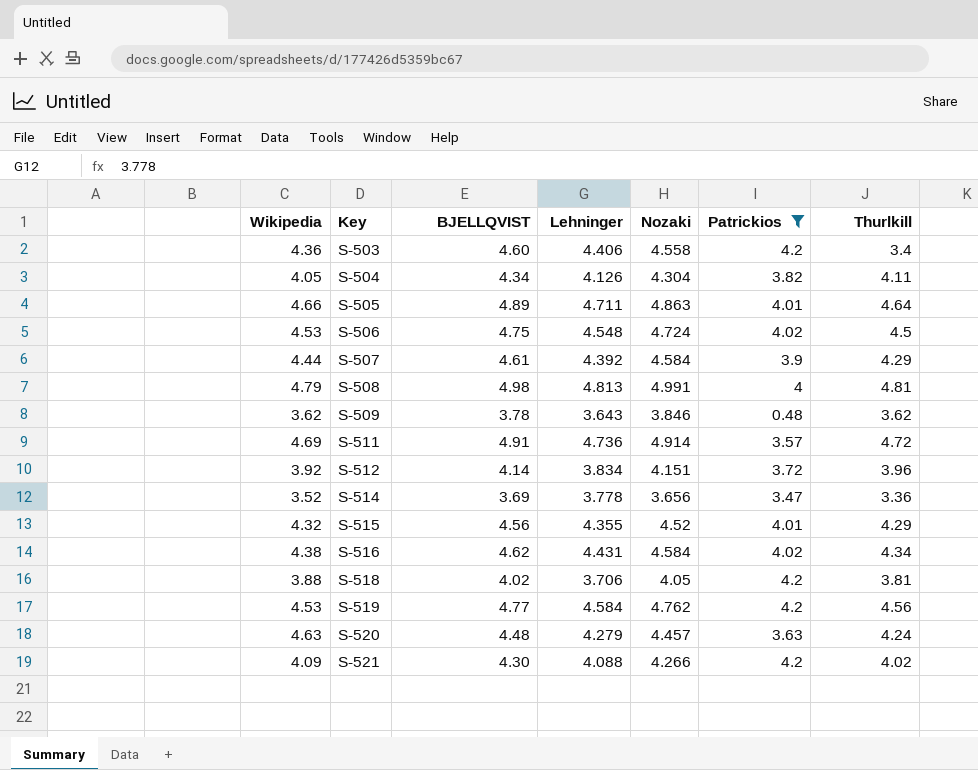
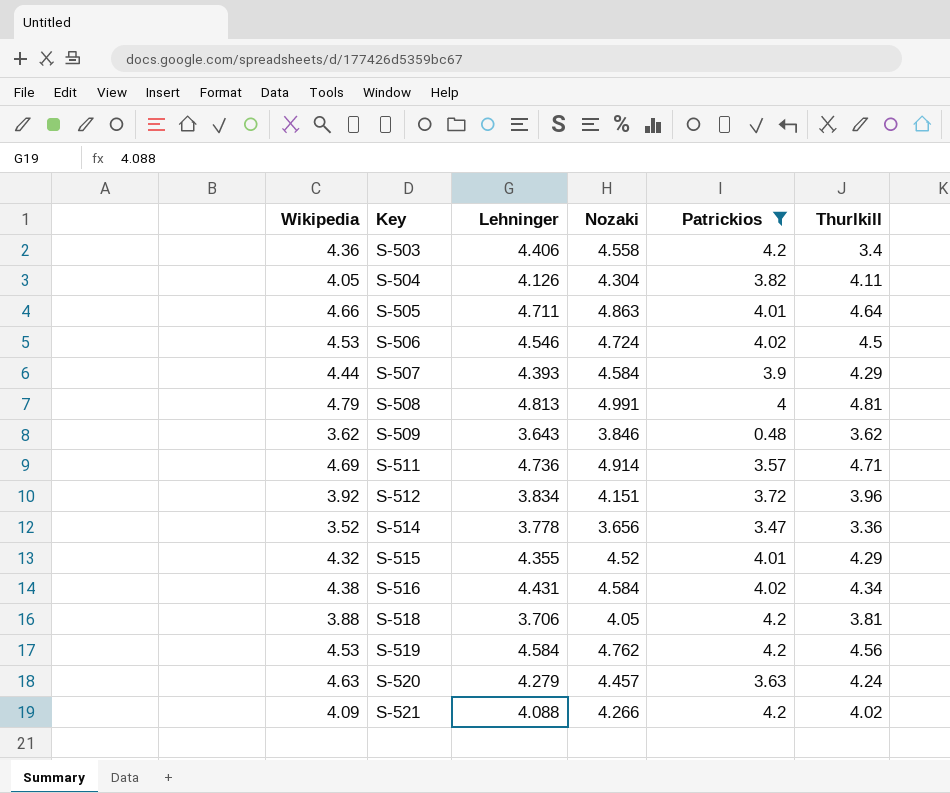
column BJELLQVIST | position: 3 -> none
S-506 | Lehninger: 4.548 -> 4.546
S-507 | Lehninger: 4.392 -> 4.393
S-511 | Thurlkill: 4.72 -> 4.71

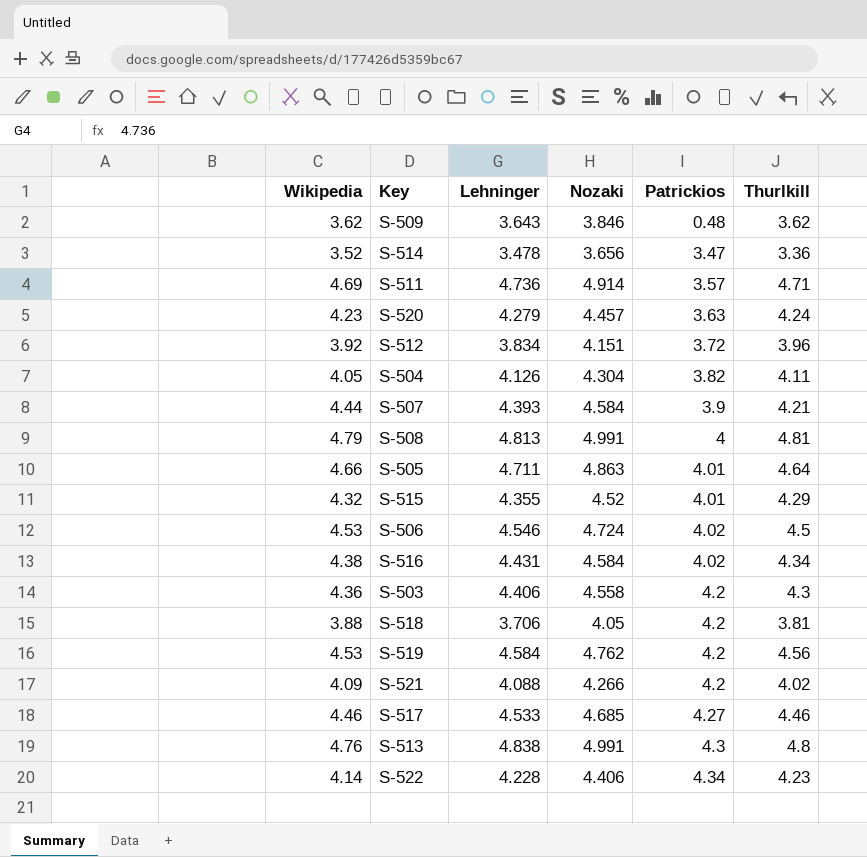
filter: Patrickios <= 4.2 -> none
row order: Key ascending -> Patrickios ascending
S-514 | Lehninger: 3.778 -> 3.478
S-520 | Wikipedia: 4.63 -> 4.23
S-507 | Thurlkill: 4.29 -> 4.21
S-503 | Thurlkill: 3.4 -> 4.3

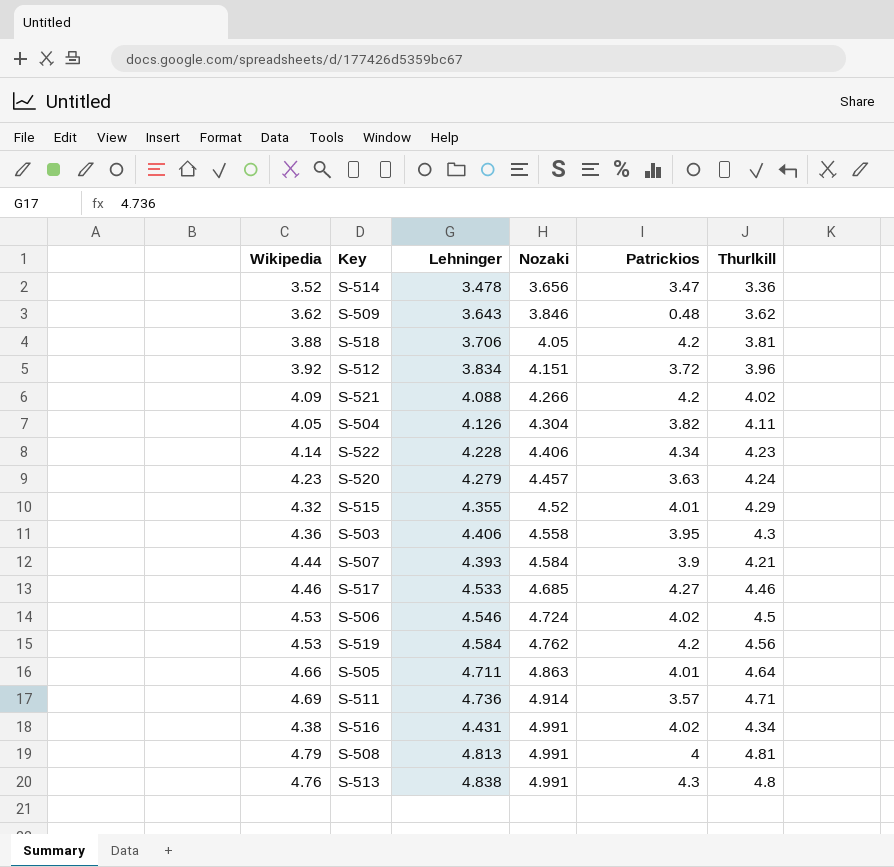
row order: Patrickios ascending -> Nozaki ascending
S-503 | Patrickios: 4.2 -> 3.95
S-516 | Nozaki: 4.584 -> 4.991

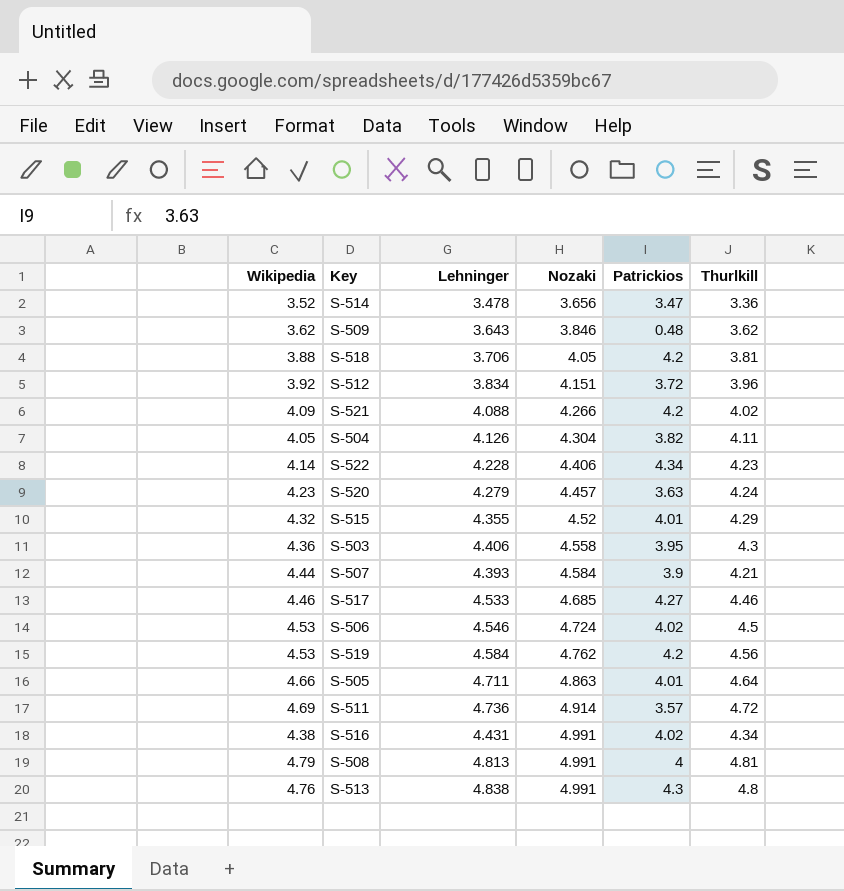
S-511 | Thurlkill: 4.71 -> 4.72

